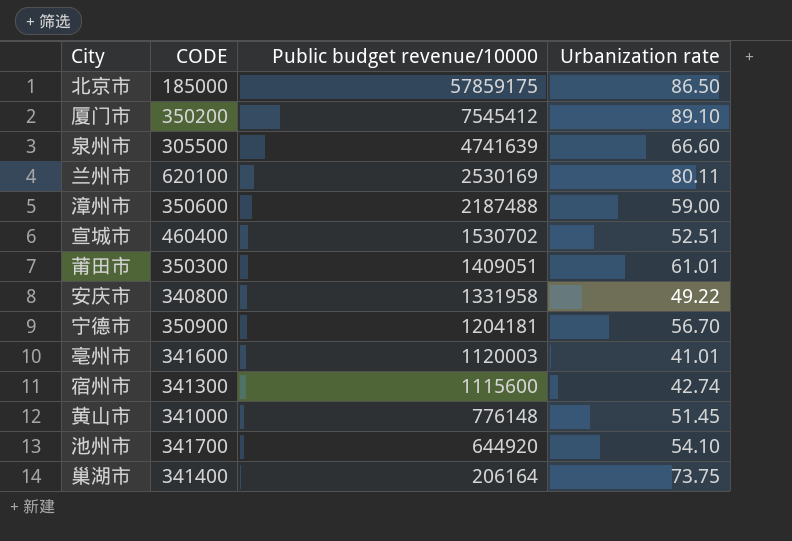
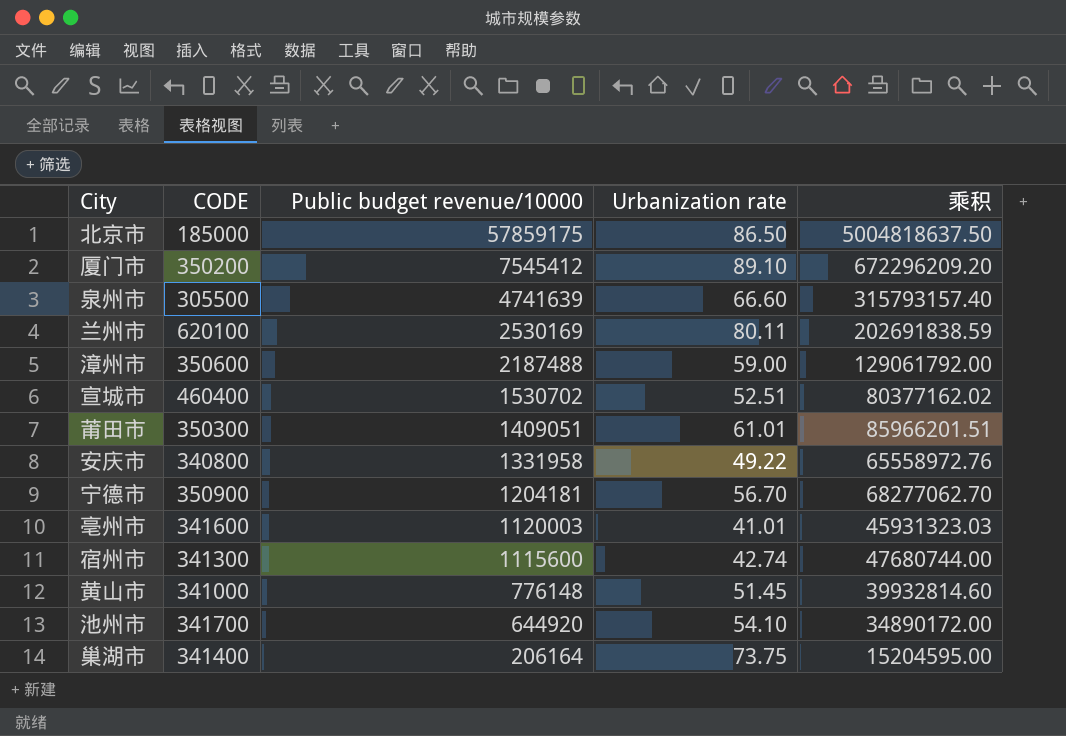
column 乘积 | formula: none -> [Public budget revenue/10000] * [Urbanization rate]

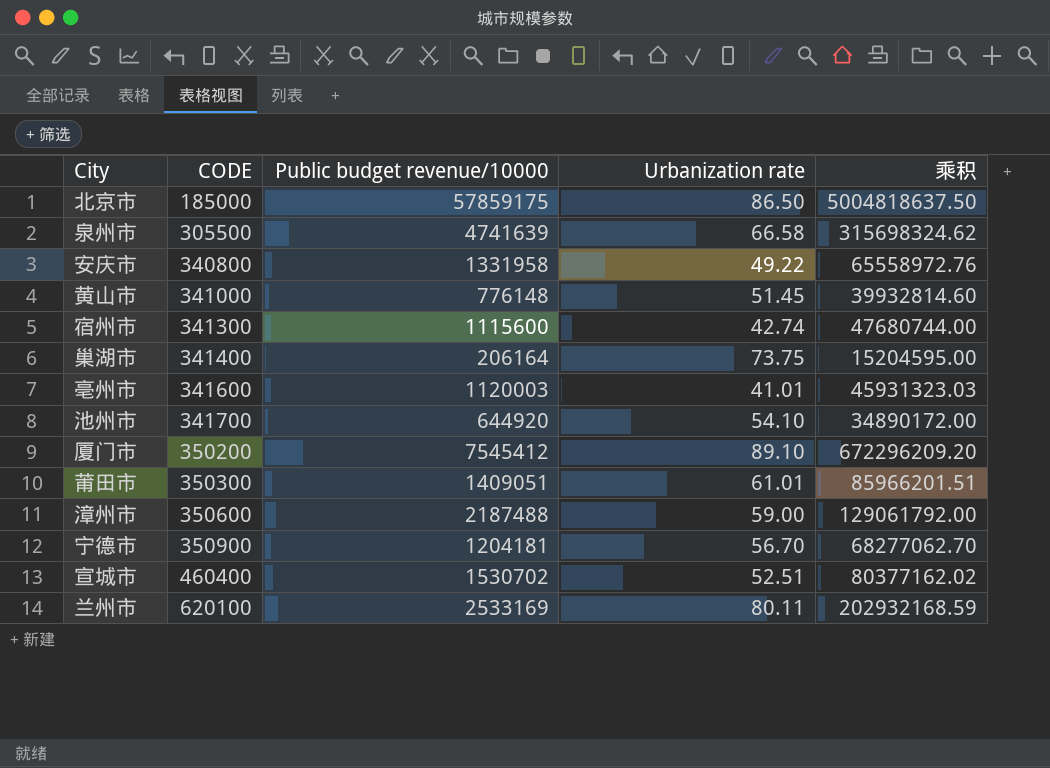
row order: Public budget revenue/10000 descending -> CODE ascending
泉州市 | Urbanization rate: 66.60 -> 66.58
泉州市 | 乘积: 315793157.40 -> 315698324.62
兰州市 | Public budget revenue/10000: 2530169 -> 2533169
兰州市 | 乘积: 202691838.59 -> 202932168.59

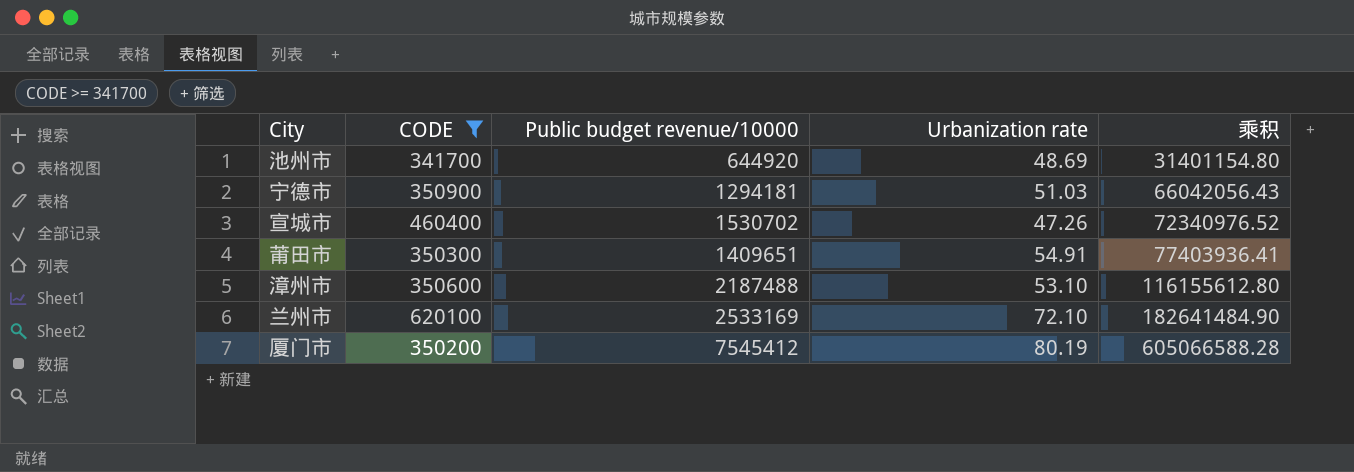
filter: none -> CODE >= 341700
row order: CODE ascending -> 乘积 ascending
池州市 | Urbanization rate: 54.10 -> 48.69
池州市 | 乘积: 34890172.00 -> 31401154.80
宁德市 | Public budget revenue/10000: 1204181 -> 1294181
宁德市 | Urbanization rate: 56.70 -> 51.03
宁德市 | 乘积: 68277062.70 -> 66042056.43
宣城市 | Urbanization rate: 52.51 -> 47.26
宣城市 | 乘积: 80377162.02 -> 72340976.52
莆田市 | Public budget revenue/10000: 1409051 -> 1409651
莆田市 | Urbanization rate: 61.01 -> 54.91
莆田市 | 乘积: 85966201.51 -> 77403936.41
漳州市 | Urbanization rate: 59.00 -> 53.10
漳州市 | 乘积: 129061792.00 -> 116155612.80
兰州市 | Urbanization rate: 80.11 -> 72.10
兰州市 | 乘积: 202932168.59 -> 182641484.90
厦门市 | Urbanization rate: 89.10 -> 80.19
厦门市 | 乘积: 672296209.20 -> 605066588.28

